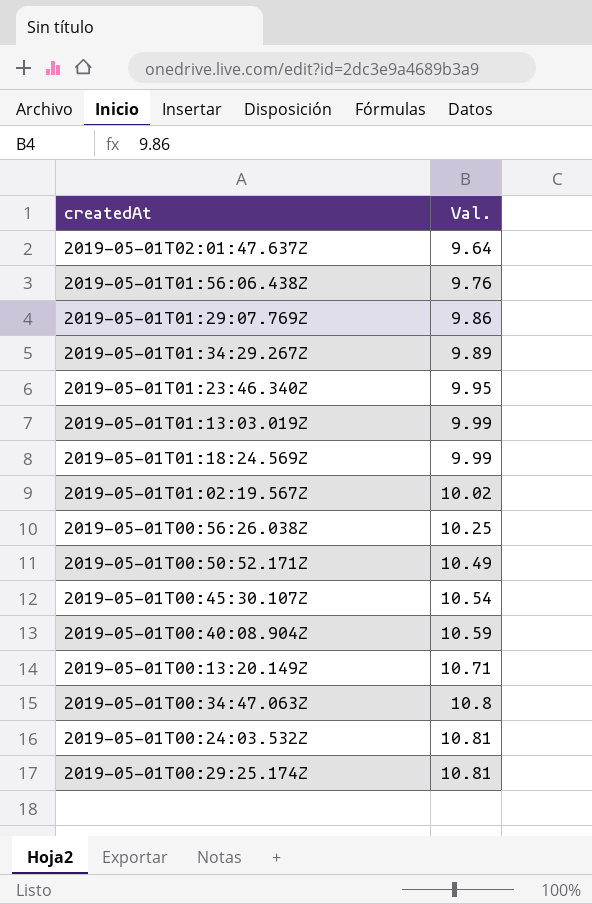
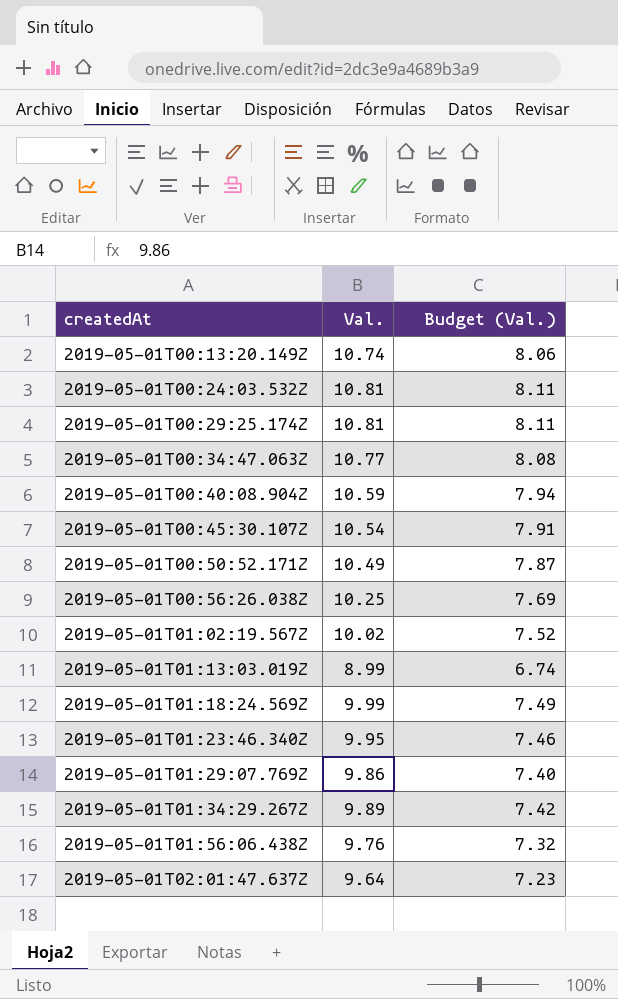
row order: Val. ascending -> createdAt ascending
column Budget (Val.) | formula: none -> [Val.] * 0.75
2019-05-01T00:13:20.149Z | Val.: 10.71 -> 10.74
2019-05-01T00:34:47.063Z | Val.: 10.8 -> 10.77
2019-05-01T01:13:03.019Z | Val.: 9.99 -> 8.99

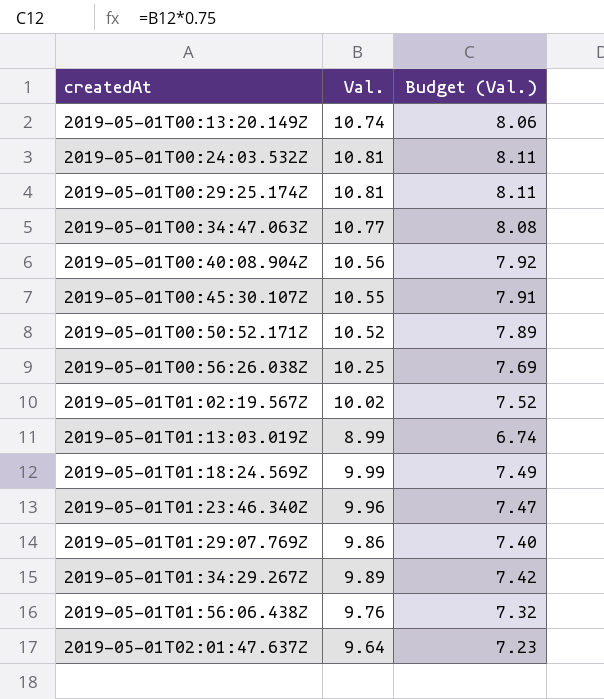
2019-05-01T00:40:08.904Z | Val.: 10.59 -> 10.56
2019-05-01T00:40:08.904Z | Budget (Val.): 7.94 -> 7.92
2019-05-01T00:45:30.107Z | Val.: 10.54 -> 10.55
2019-05-01T00:50:52.171Z | Val.: 10.49 -> 10.52
2019-05-01T00:50:52.171Z | Budget (Val.): 7.87 -> 7.89
2019-05-01T01:23:46.340Z | Val.: 9.95 -> 9.96
2019-05-01T01:23:46.340Z | Budget (Val.): 7.46 -> 7.47

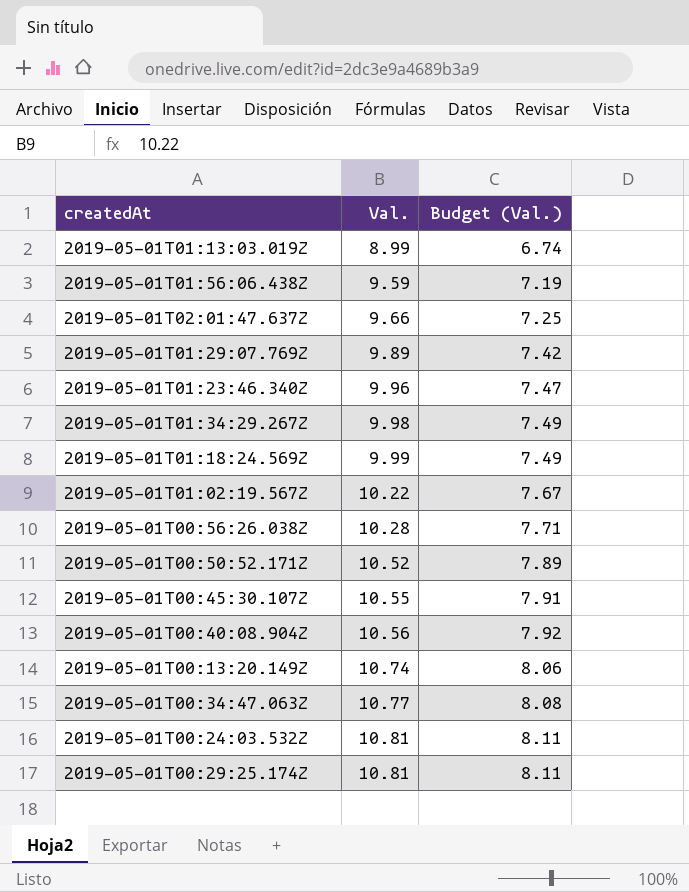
row order: createdAt ascending -> Val. ascending
2019-05-01T01:56:06.438Z | Val.: 9.76 -> 9.59
2019-05-01T01:56:06.438Z | Budget (Val.): 7.32 -> 7.19
2019-05-01T02:01:47.637Z | Val.: 9.64 -> 9.66
2019-05-01T02:01:47.637Z | Budget (Val.): 7.23 -> 7.25
2019-05-01T01:29:07.769Z | Val.: 9.86 -> 9.89
2019-05-01T01:29:07.769Z | Budget (Val.): 7.40 -> 7.42
2019-05-01T01:34:29.267Z | Val.: 9.89 -> 9.98
2019-05-01T01:34:29.267Z | Budget (Val.): 7.42 -> 7.49
2019-05-01T01:02:19.567Z | Val.: 10.02 -> 10.22
2019-05-01T01:02:19.567Z | Budget (Val.): 7.52 -> 7.67
2019-05-01T00:56:26.038Z | Val.: 10.25 -> 10.28
2019-05-01T00:56:26.038Z | Budget (Val.): 7.69 -> 7.71

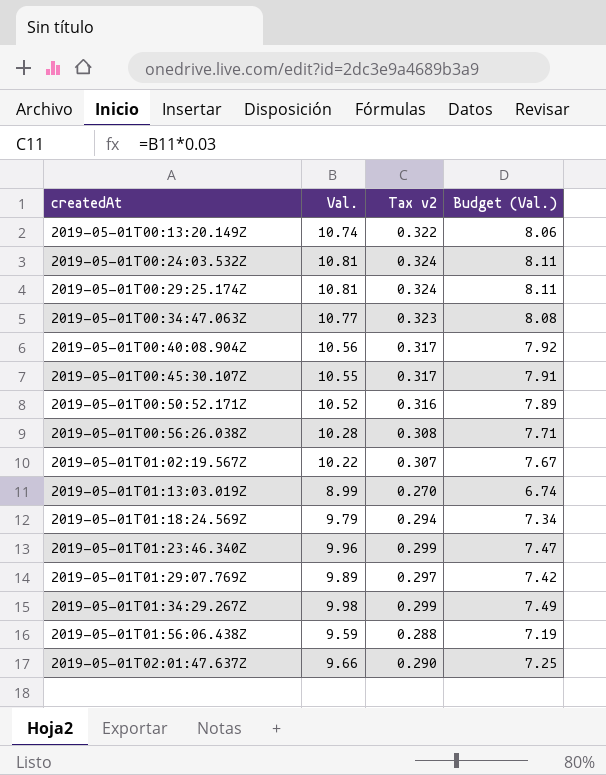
row order: Val. ascending -> createdAt ascending
column Tax v2 | formula: none -> [Val.] * 0.03
2019-05-01T01:18:24.569Z | Val.: 9.99 -> 9.79
2019-05-01T01:18:24.569Z | Budget (Val.): 7.49 -> 7.34

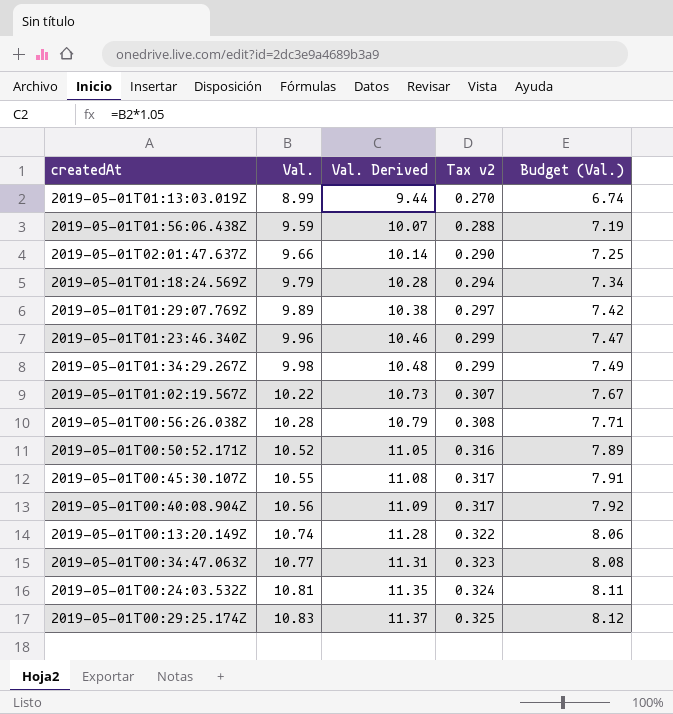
row order: createdAt ascending -> Val. ascending
column Val. Derived | formula: none -> [Val.] * 1.05
2019-05-01T00:29:25.174Z | Val.: 10.81 -> 10.83
2019-05-01T00:29:25.174Z | Tax v2: 0.324 -> 0.325
2019-05-01T00:29:25.174Z | Budget (Val.): 8.11 -> 8.12

